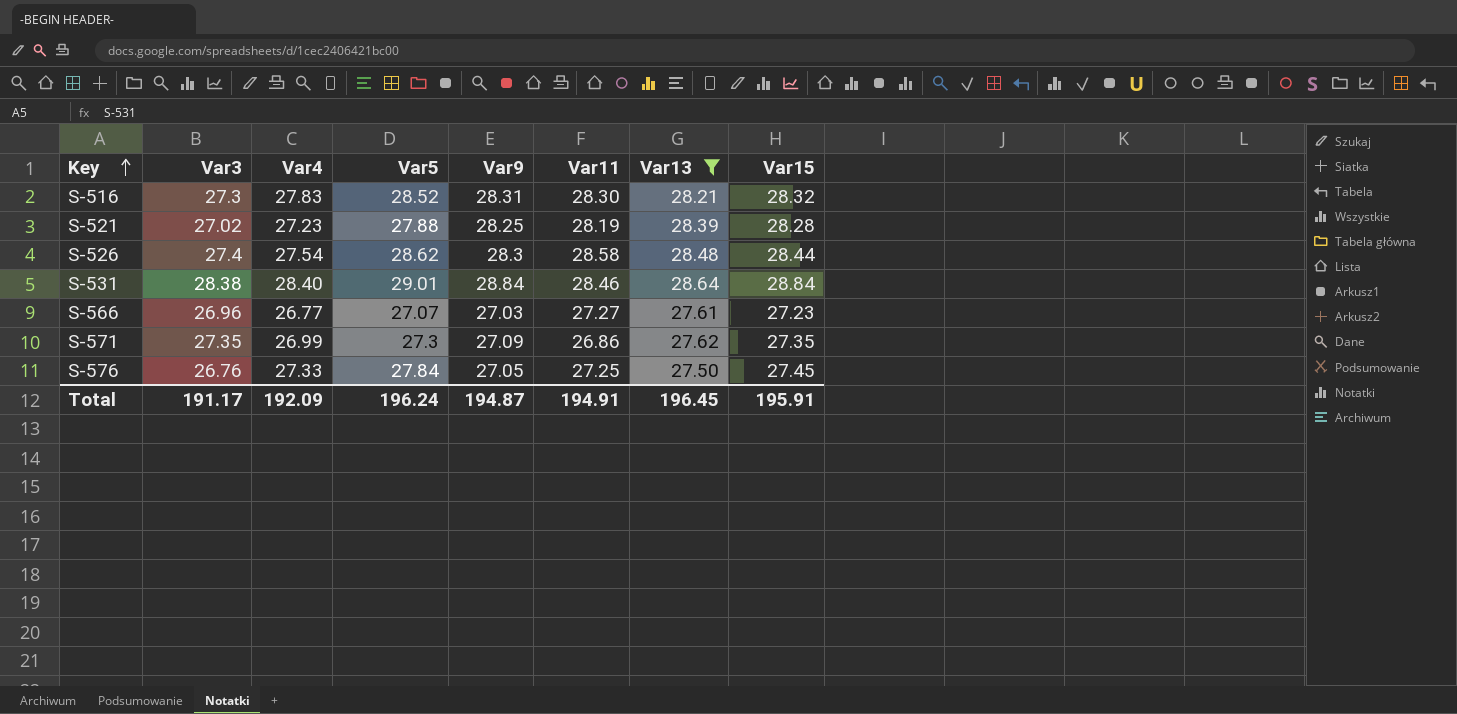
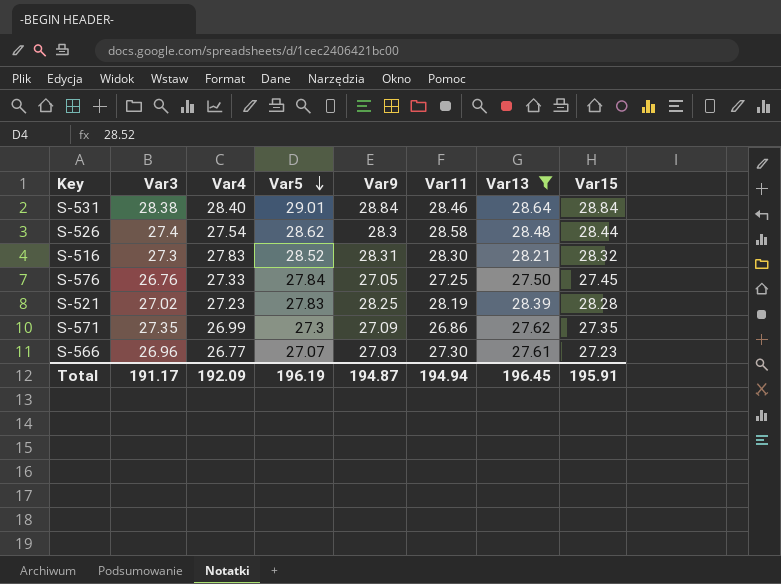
row order: Key ascending -> Var5 descending
S-521 | Var5: 27.88 -> 27.83
S-566 | Var11: 27.27 -> 27.30
Total | Var5: 196.24 -> 196.19
Total | Var11: 194.91 -> 194.94

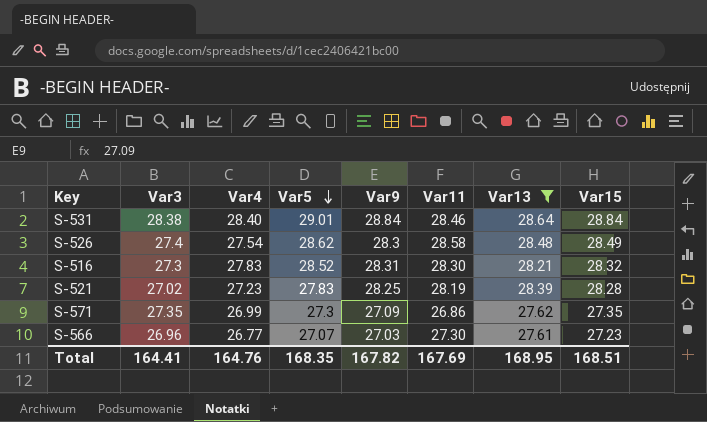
row S-576: 26.76 | 27.33 | 27.84 | 27.05 | 27.25 | 27.50 | 27.45 -> none
S-526 | Var15: 28.44 -> 28.49
Total | Var3: 191.17 -> 164.41
Total | Var4: 192.09 -> 164.76
Total | Var5: 196.19 -> 168.35
Total | Var9: 194.87 -> 167.82
Total | Var11: 194.94 -> 167.69
Total | Var13: 196.45 -> 168.95
Total | Var15: 195.91 -> 168.51

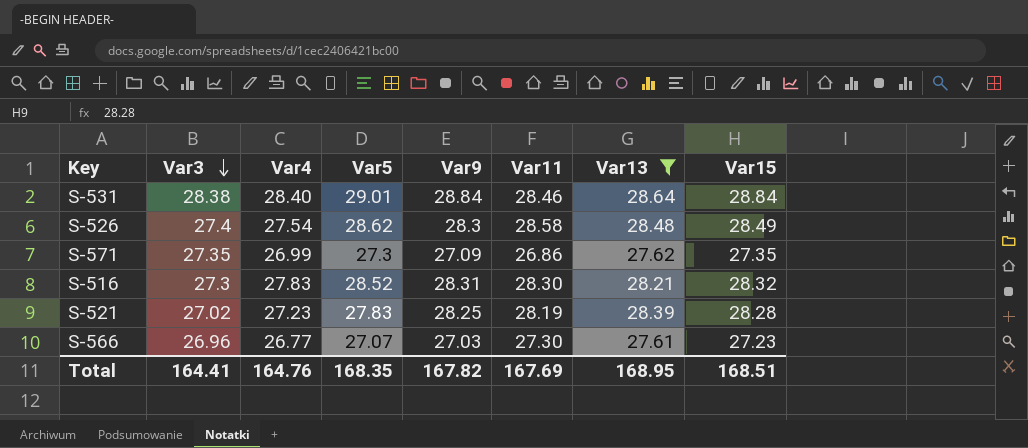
row order: Var5 descending -> Var3 descending

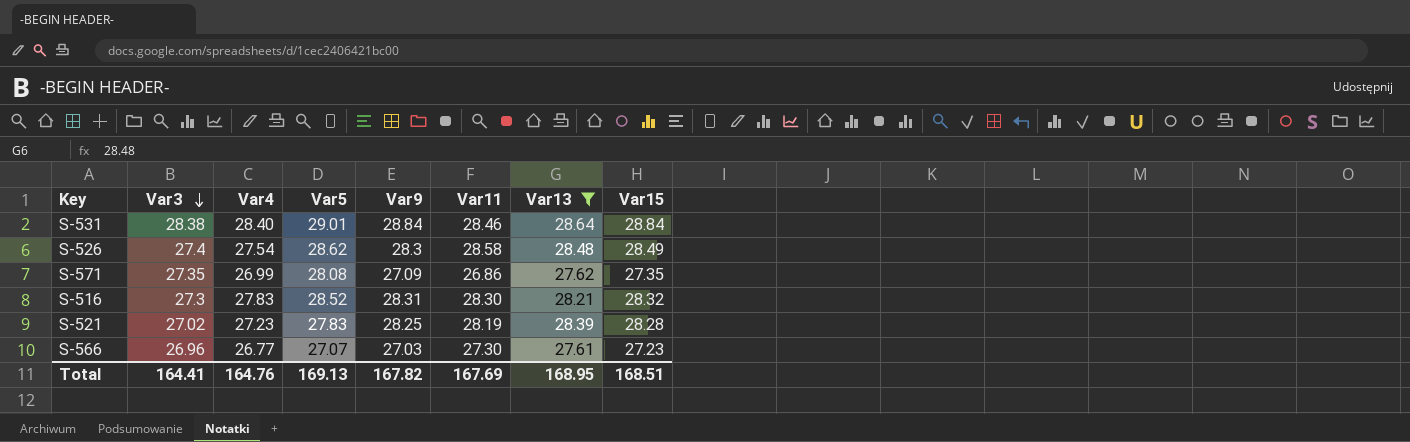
S-571 | Var5: 27.3 -> 28.08
Total | Var5: 168.35 -> 169.13

